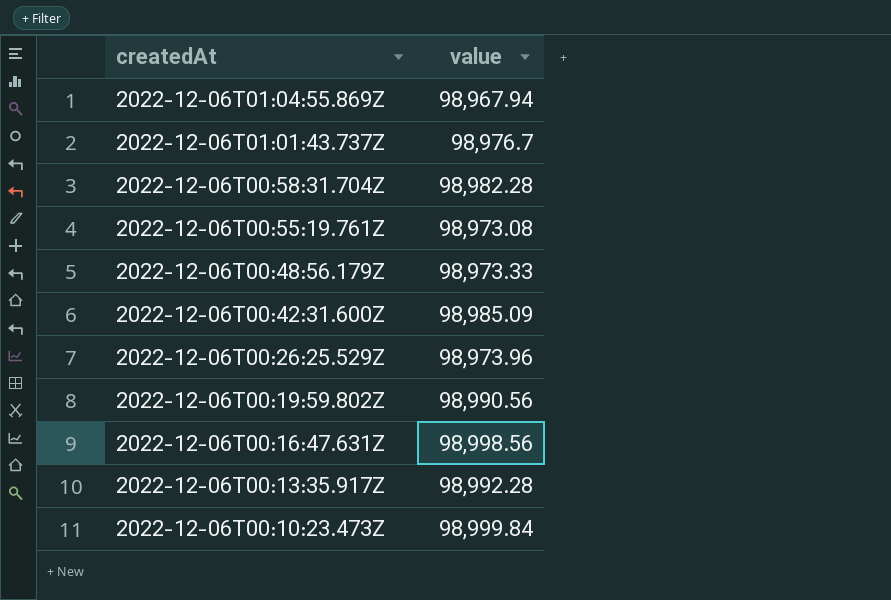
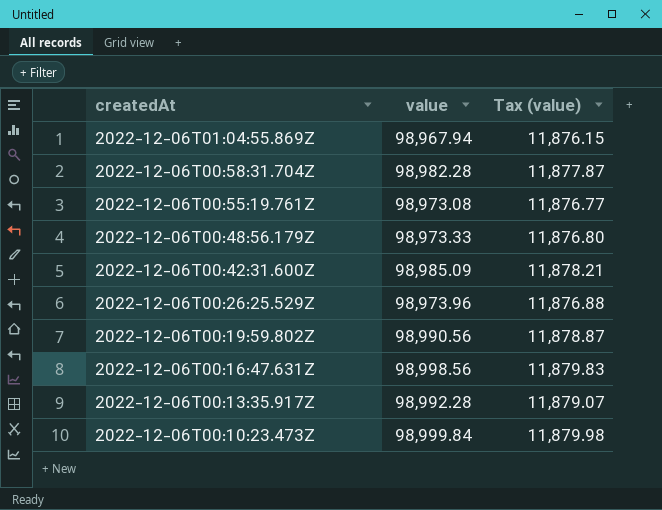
column Tax (value) | formula: none -> [value] * 0.12
row 2022-12-06T01:01:43.737Z: 98,976.7 -> none

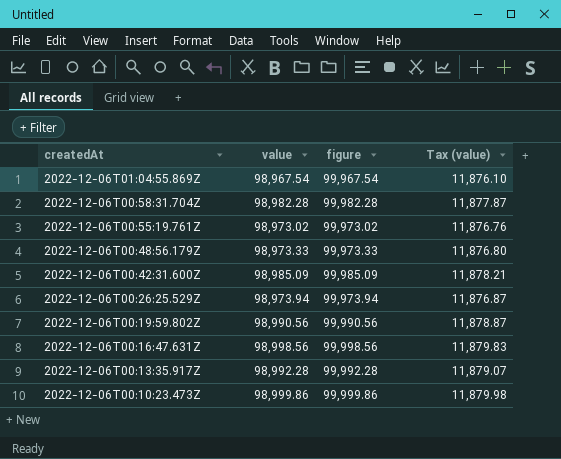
column figure | formula: none -> [value] + 1000
2022-12-06T01:04:55.869Z | value: 98,967.94 -> 98,967.54
2022-12-06T01:04:55.869Z | Tax (value): 11,876.15 -> 11,876.10
2022-12-06T00:55:19.761Z | value: 98,973.08 -> 98,973.02
2022-12-06T00:55:19.761Z | Tax (value): 11,876.77 -> 11,876.76
2022-12-06T00:26:25.529Z | value: 98,973.96 -> 98,973.94
2022-12-06T00:26:25.529Z | Tax (value): 11,876.88 -> 11,876.87
2022-12-06T00:10:23.473Z | value: 98,999.84 -> 98,999.86

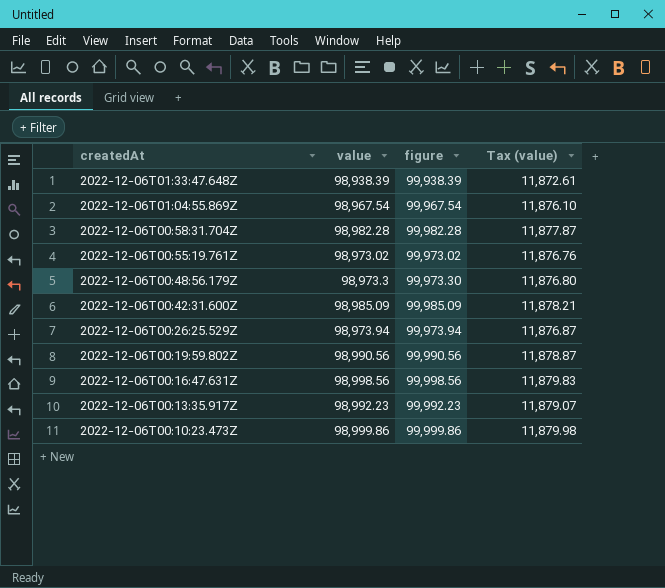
row 2022-12-06T01:33:47.648Z: none -> 98,938.39 | 99,938.39 | 11,872.61
2022-12-06T00:48:56.179Z | value: 98,973.33 -> 98,973.3
2022-12-06T00:48:56.179Z | figure: 99,973.33 -> 99,973.30
2022-12-06T00:13:35.917Z | value: 98,992.28 -> 98,992.23
2022-12-06T00:13:35.917Z | figure: 99,992.28 -> 99,992.23

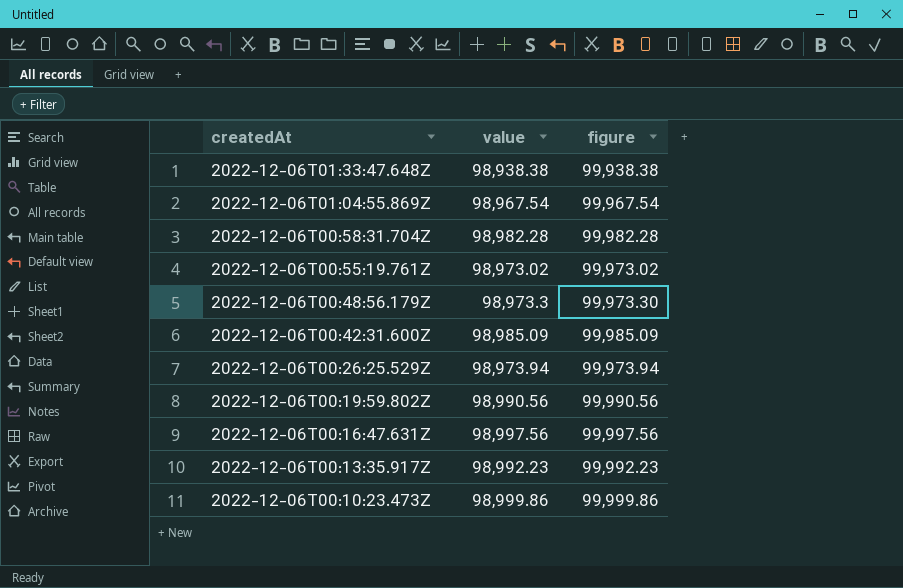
column Tax (value) | formula: [value] * 0.12 -> none
2022-12-06T01:33:47.648Z | value: 98,938.39 -> 98,938.38
2022-12-06T01:33:47.648Z | figure: 99,938.39 -> 99,938.38
2022-12-06T00:16:47.631Z | value: 98,998.56 -> 98,997.56
2022-12-06T00:16:47.631Z | figure: 99,998.56 -> 99,997.56

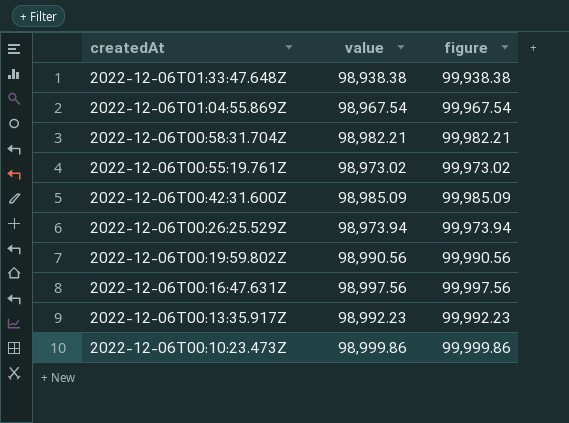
row 2022-12-06T00:48:56.179Z: 98,973.3 | 99,973.30 -> none
2022-12-06T00:58:31.704Z | value: 98,982.28 -> 98,982.21
2022-12-06T00:58:31.704Z | figure: 99,982.28 -> 99,982.21

